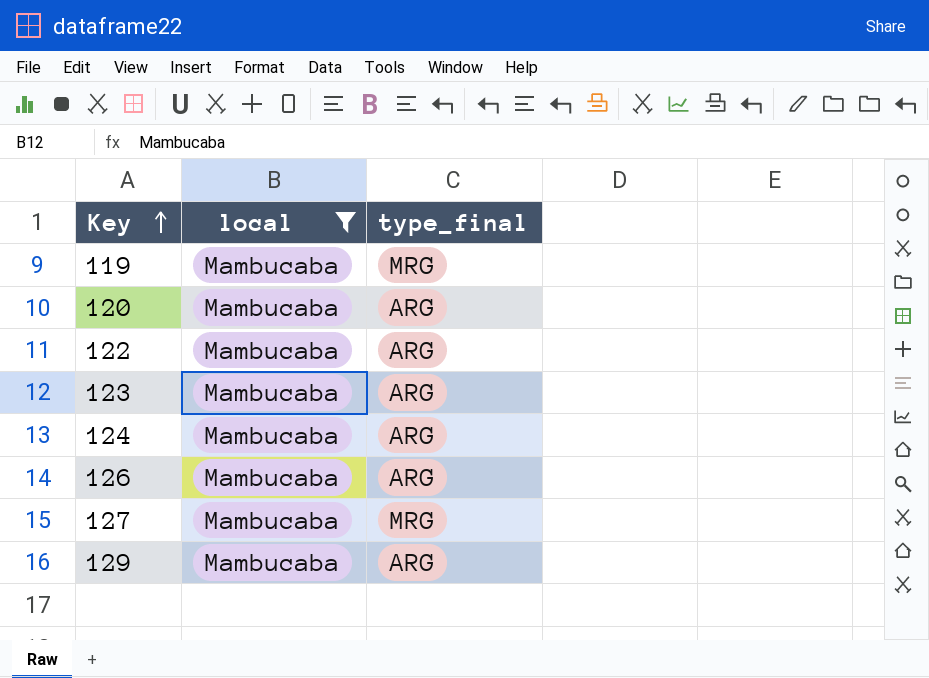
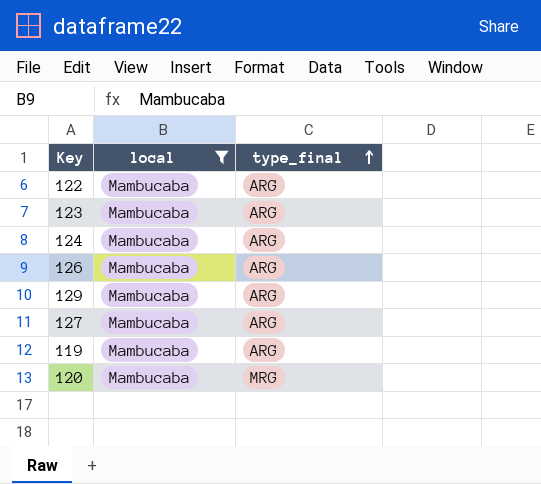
row order: Key ascending -> type_final ascending
127 | type_final: MRG -> ARG
119 | type_final: MRG -> ARG
120 | type_final: ARG -> MRG

